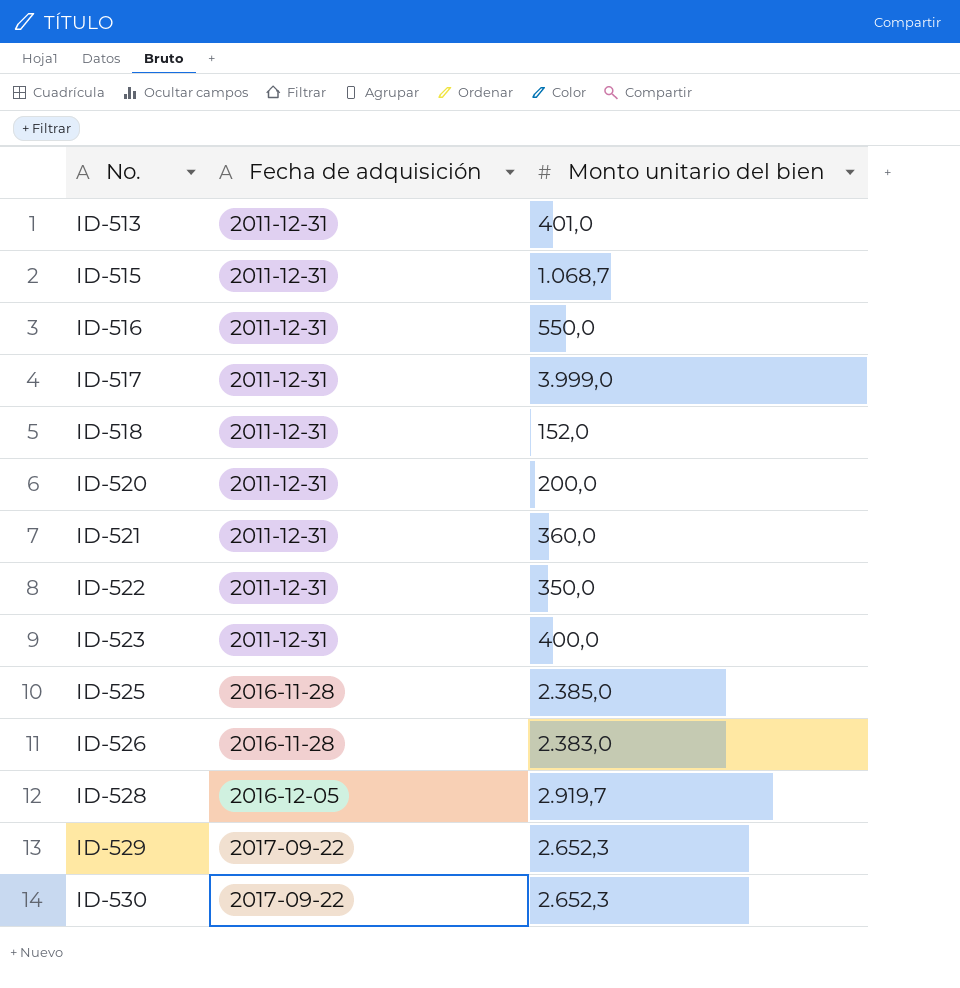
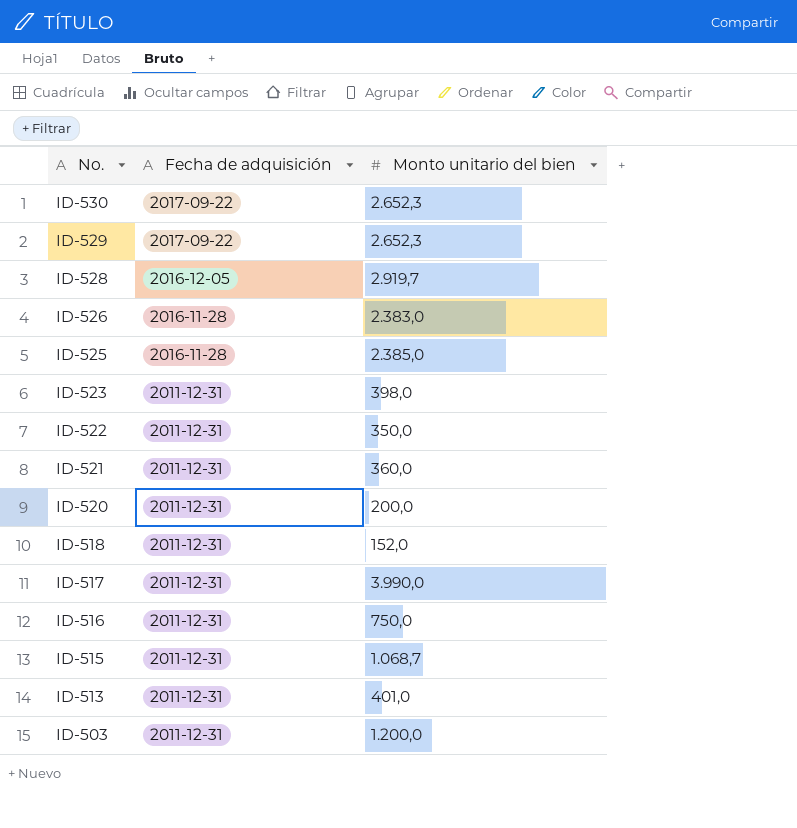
row order: No. ascending -> No. descending
ID-523 | Monto unitario del bien: 400,0 -> 398,0
ID-517 | Monto unitario del bien: 3.999,0 -> 3.990,0
ID-516 | Monto unitario del bien: 550,0 -> 750,0
row ID-503: none -> 2011-12-31 | 1.200,0

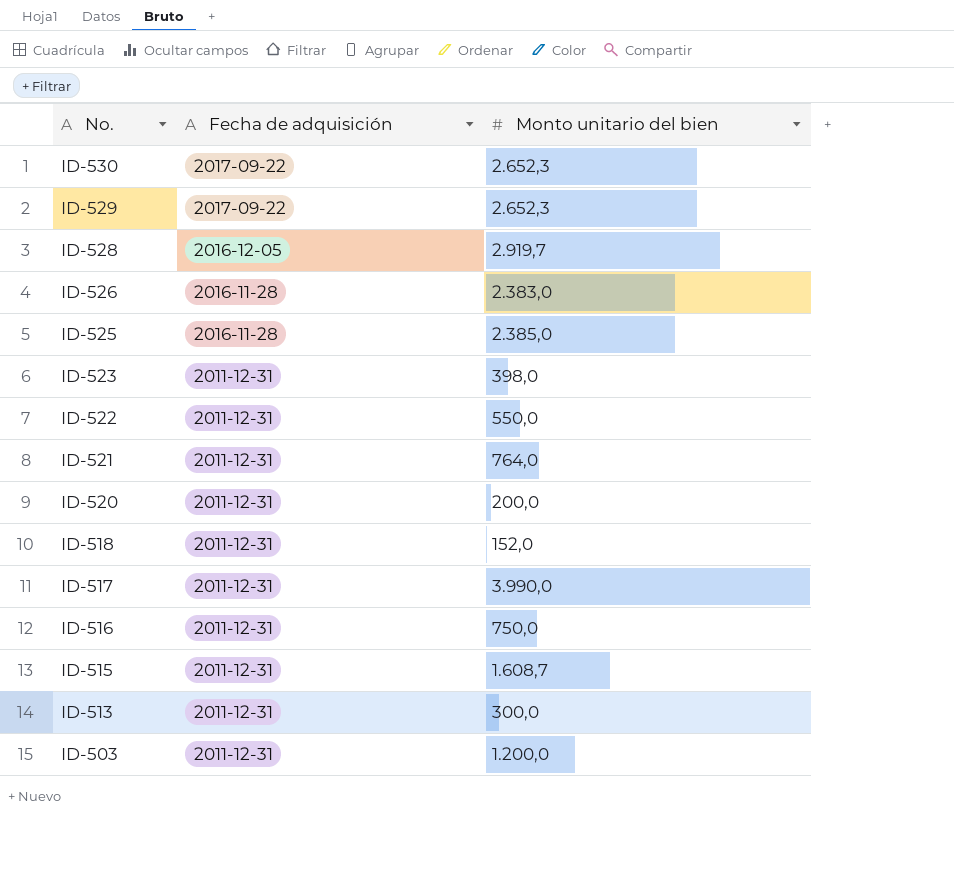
ID-522 | Monto unitario del bien: 350,0 -> 550,0
ID-521 | Monto unitario del bien: 360,0 -> 764,0
ID-515 | Monto unitario del bien: 1.068,7 -> 1.608,7
ID-513 | Monto unitario del bien: 401,0 -> 300,0

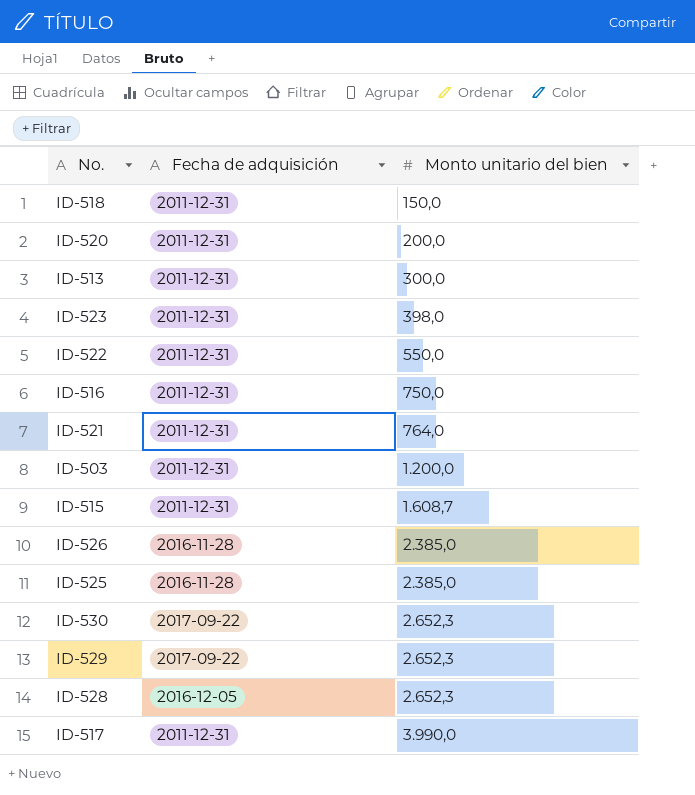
row order: No. descending -> Monto unitario del bien ascending
ID-518 | Monto unitario del bien: 152,0 -> 150,0
ID-526 | Monto unitario del bien: 2.383,0 -> 2.385,0
ID-528 | Monto unitario del bien: 2.919,7 -> 2.652,3

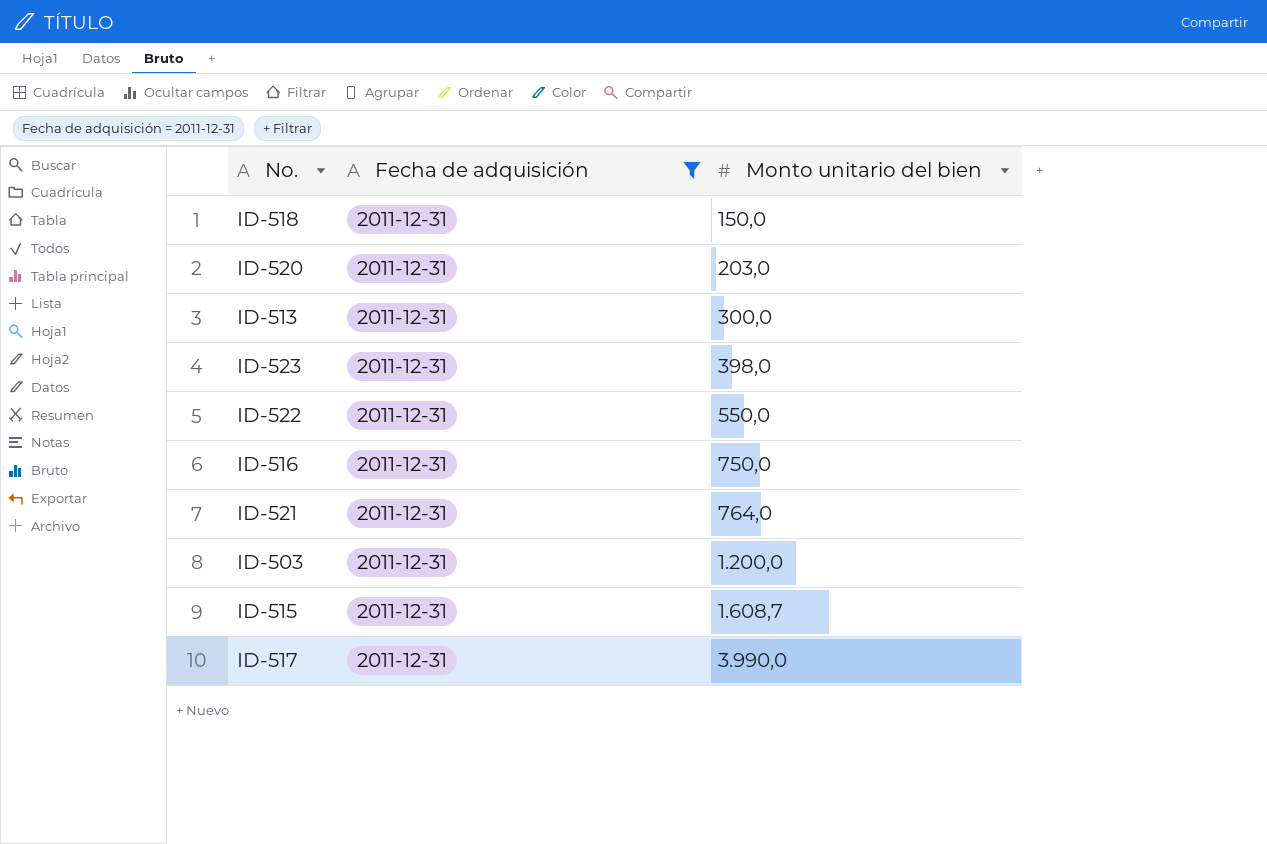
filter: none -> Fecha de adquisición = 2011-12-31
ID-520 | Monto unitario del bien: 200,0 -> 203,0

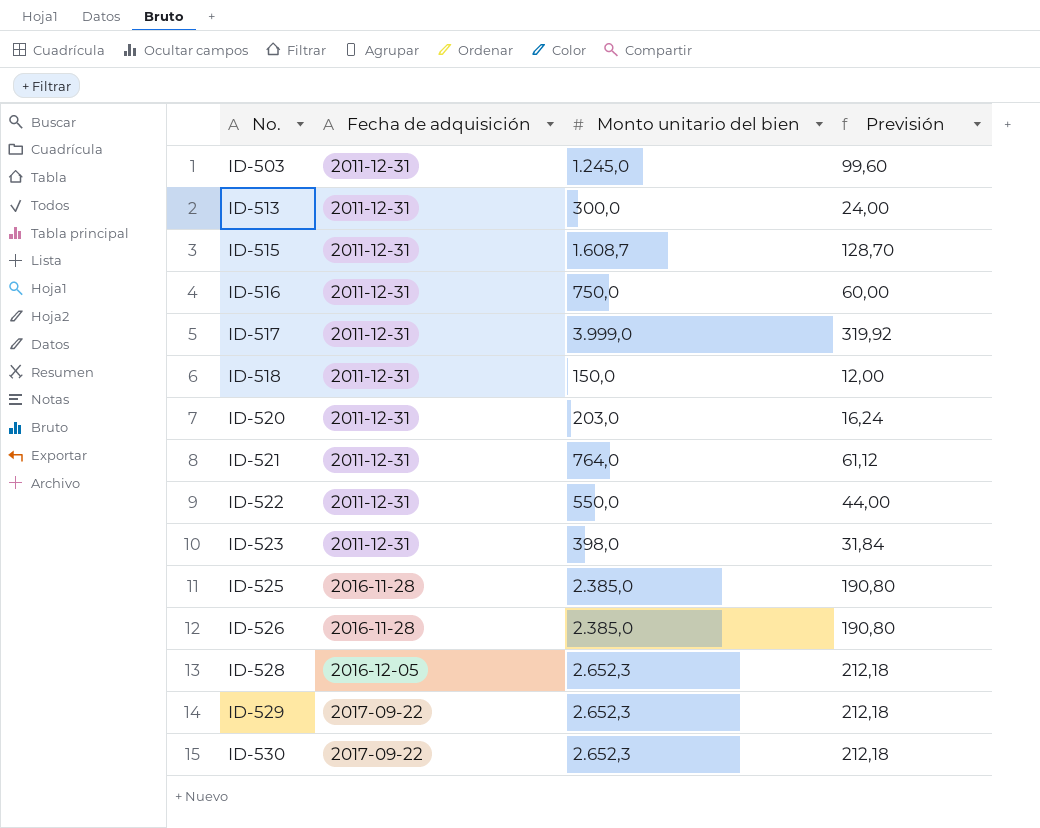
filter: Fecha de adquisición = 2011-12-31 -> none
row order: Monto unitario del bien ascending -> No. ascending
column Previsión | formula: none -> [Monto unitario del bien] * 0,08
ID-503 | Monto unitario del bien: 1.200,0 -> 1.245,0
ID-517 | Monto unitario del bien: 3.990,0 -> 3.999,0

